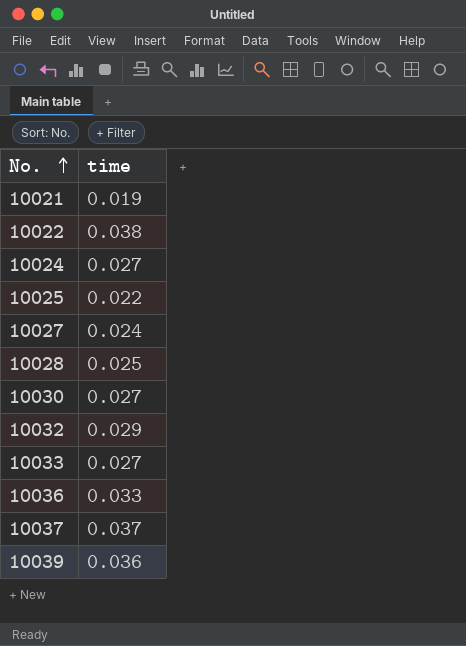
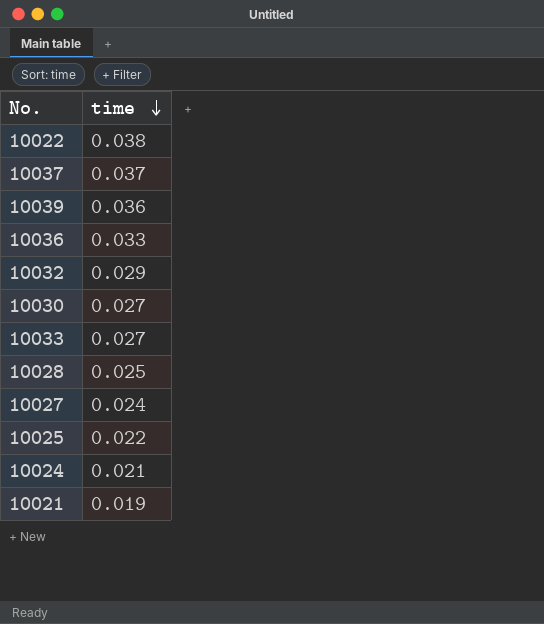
row order: No. ascending -> time descending
10024 | time: 0.027 -> 0.021

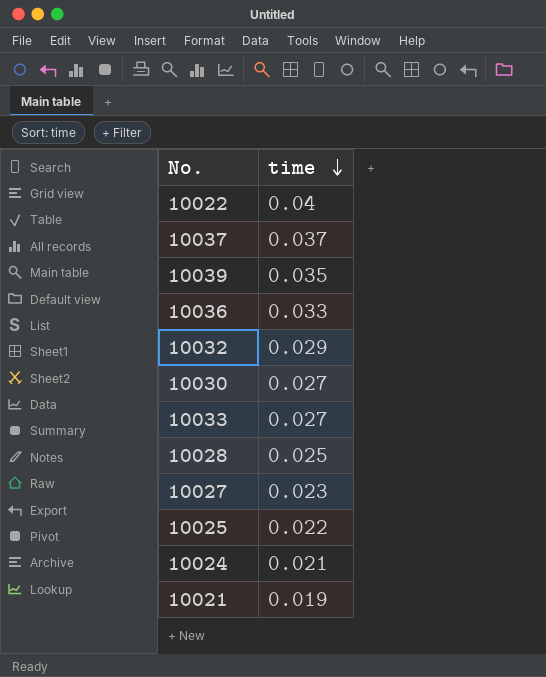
10022 | time: 0.038 -> 0.04
10039 | time: 0.036 -> 0.035
10027 | time: 0.024 -> 0.023

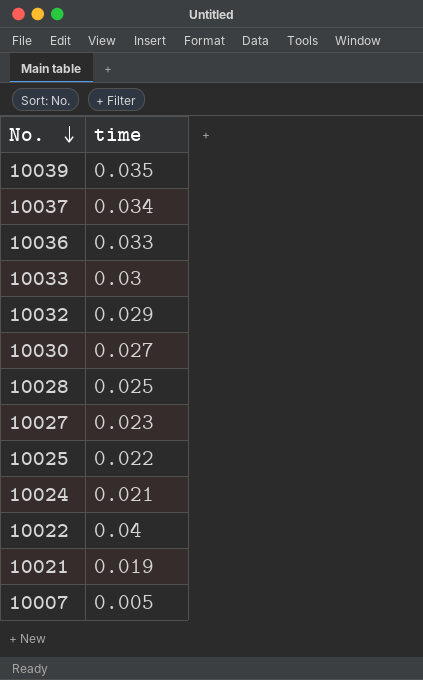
row order: time descending -> No. descending
10037 | time: 0.037 -> 0.034
10033 | time: 0.027 -> 0.03
row 10007: none -> 0.005

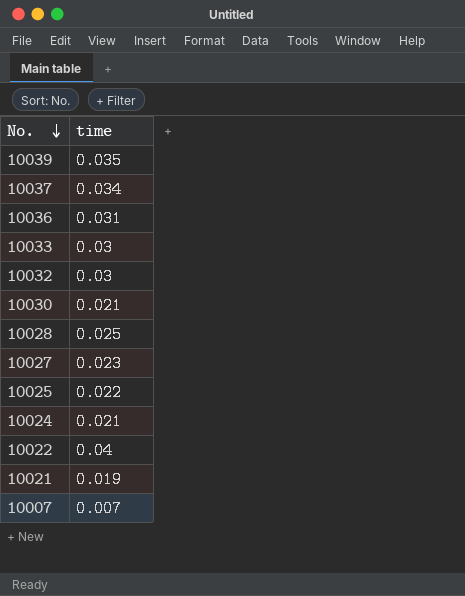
10036 | time: 0.033 -> 0.031
10032 | time: 0.029 -> 0.03
10030 | time: 0.027 -> 0.021
10007 | time: 0.005 -> 0.007

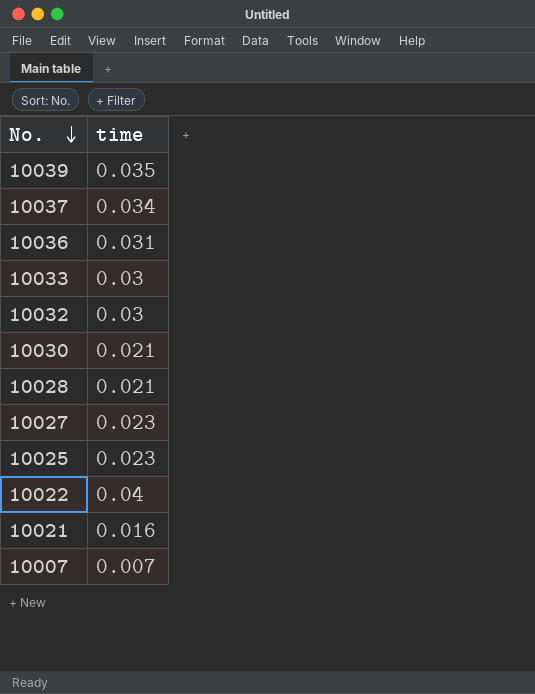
row 10024: 0.021 -> none
10028 | time: 0.025 -> 0.021
10025 | time: 0.022 -> 0.023
10021 | time: 0.019 -> 0.016

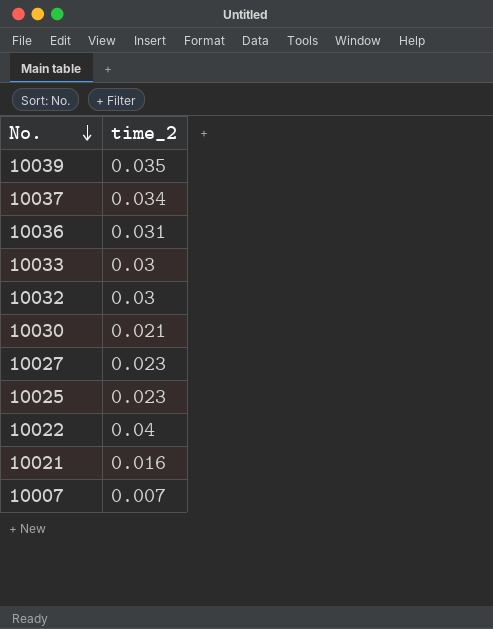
column name: time -> time_2
row 10028: 0.021 -> none

